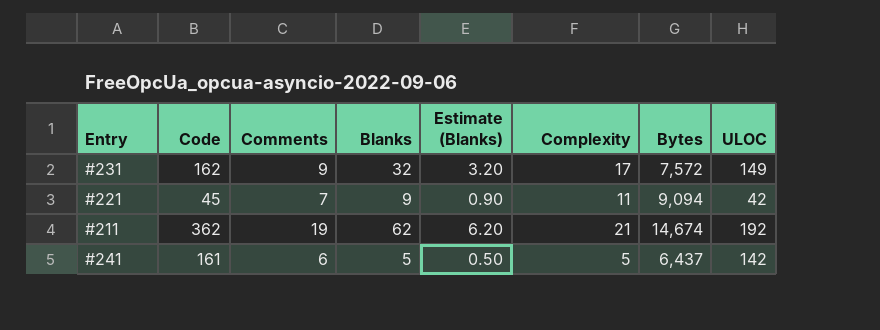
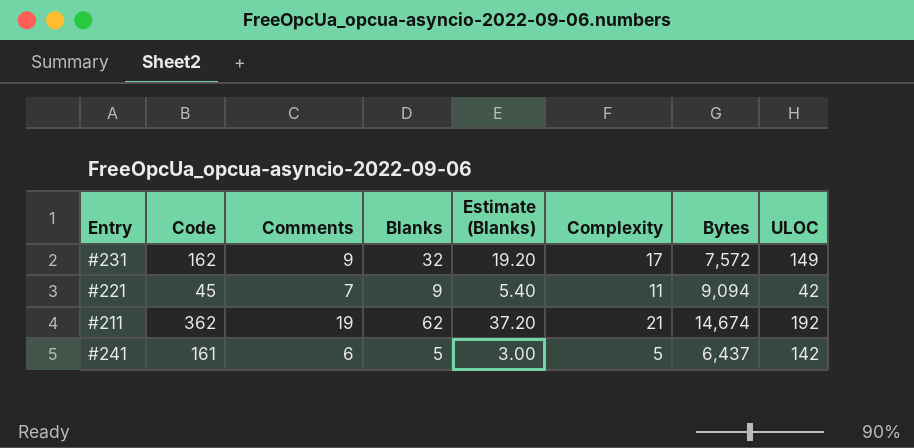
column Estimate (Blanks) | formula: [Blanks] * 0.1 -> [Blanks] * 0.6

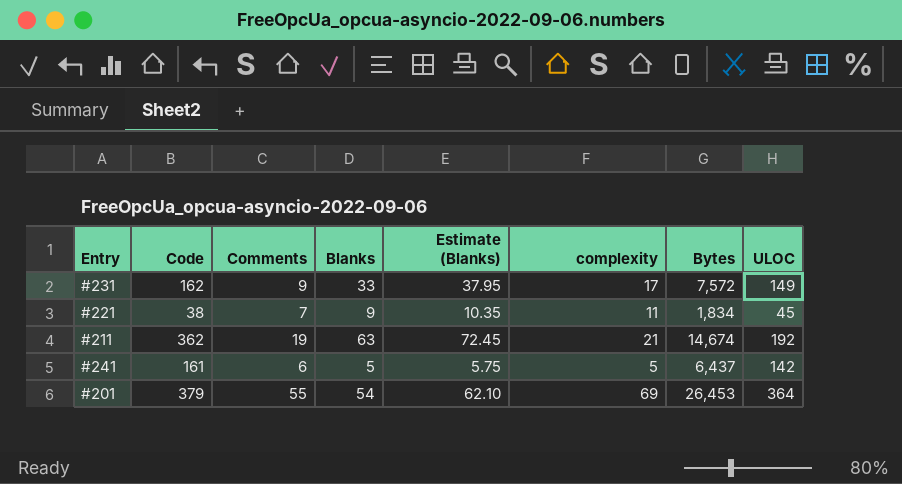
column Estimate (Blanks) | formula: [Blanks] * 0.6 -> [Blanks] * 1.15
column name: Complexity -> complexity
#231 | Blanks: 32 -> 33
#221 | Code: 45 -> 38
#221 | Bytes: 9,094 -> 1,834
#221 | ULOC: 42 -> 45
#211 | Blanks: 62 -> 63
row #201: none -> 379 | 55 | 54 | 62.10 | 69 | 26,453 | 364

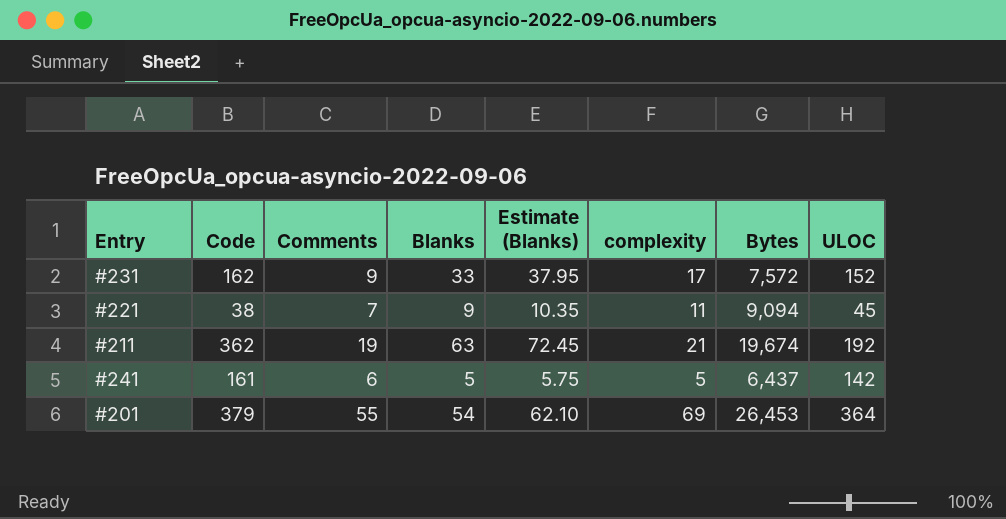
#231 | ULOC: 149 -> 152
#221 | Bytes: 1,834 -> 9,094
#211 | Bytes: 14,674 -> 19,674

